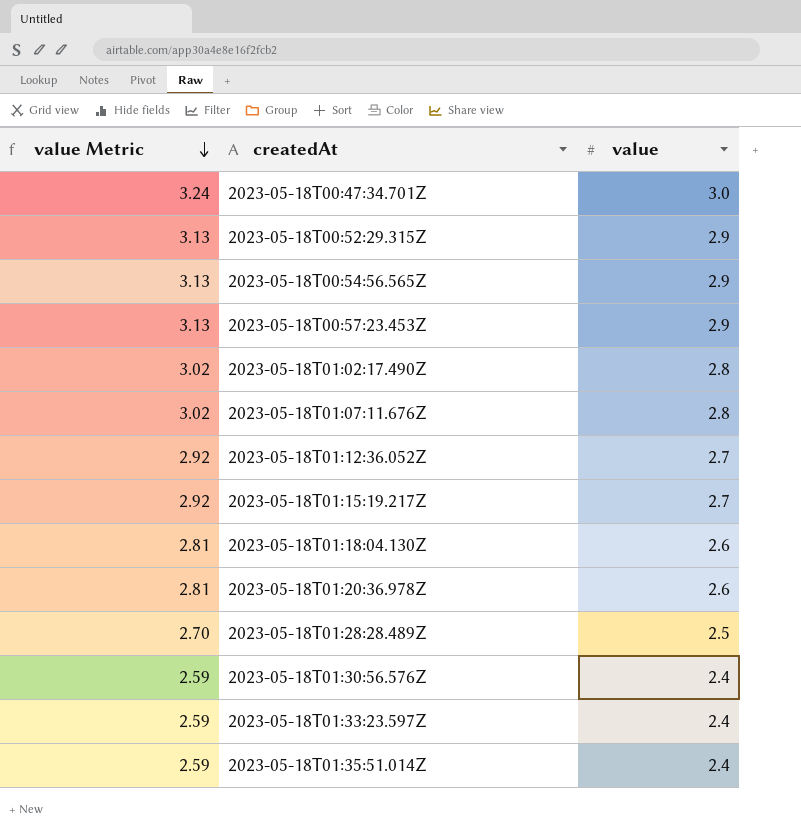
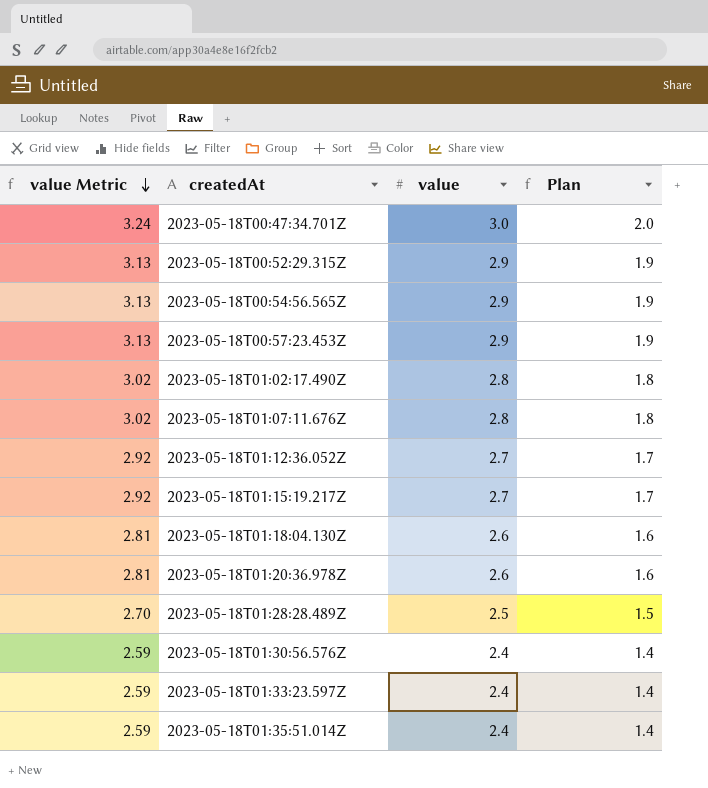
column Plan | formula: none -> [value] - 1

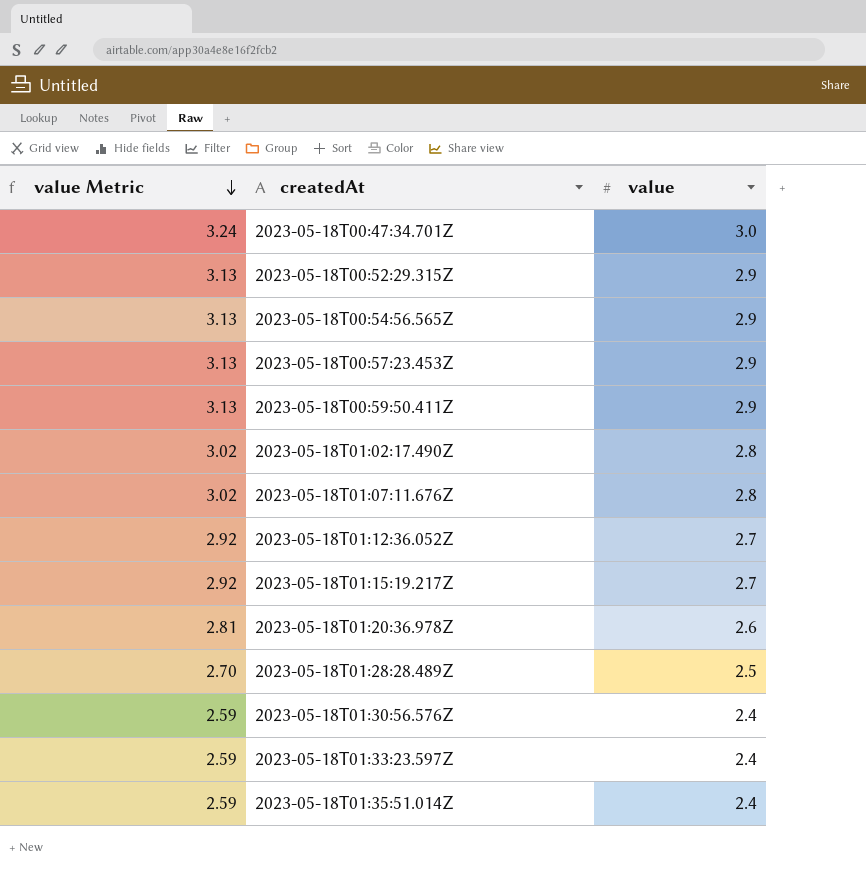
column Plan | formula: [value] - 1 -> none
row 2023-05-18T01:18:04.130Z: 2.81 | 2.6 | 1.6 -> none
row 2023-05-18T00:59:50.411Z: none -> 3.13 | 2.9

